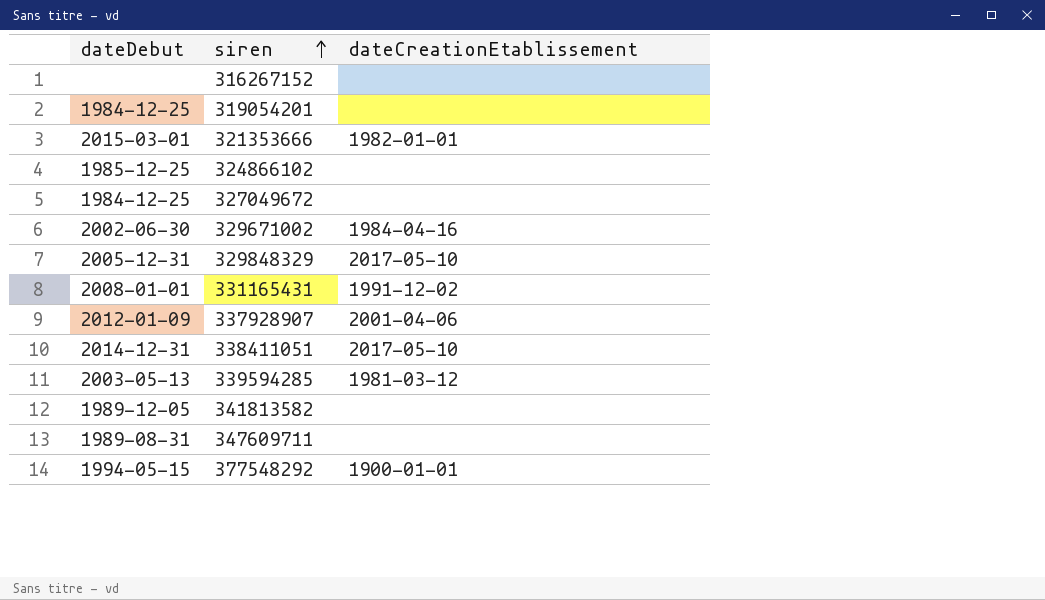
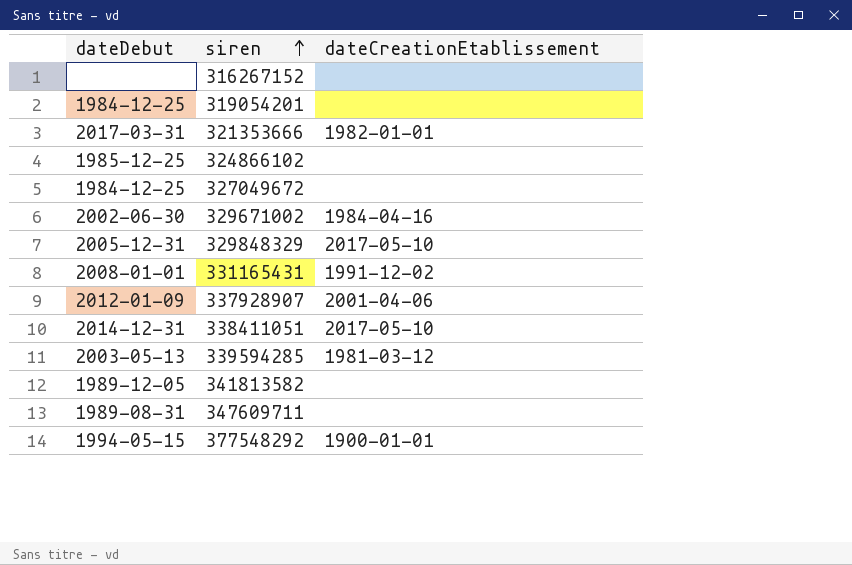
321353666 | dateDebut: 2015-03-01 -> 2017-03-31

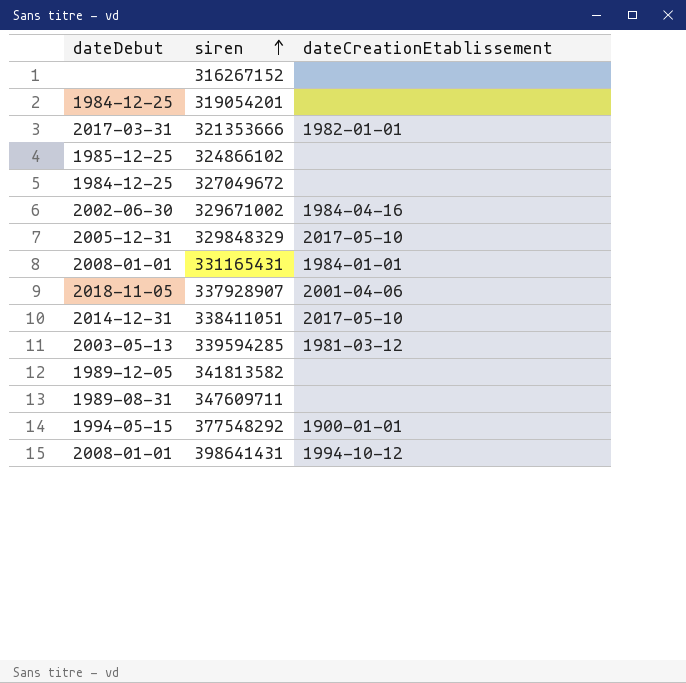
331165431 | dateCreationEtablissement: 1991-12-02 -> 1984-01-01
337928907 | dateDebut: 2012-01-09 -> 2018-11-05
row 398641431: none -> 2008-01-01 | 1994-10-12

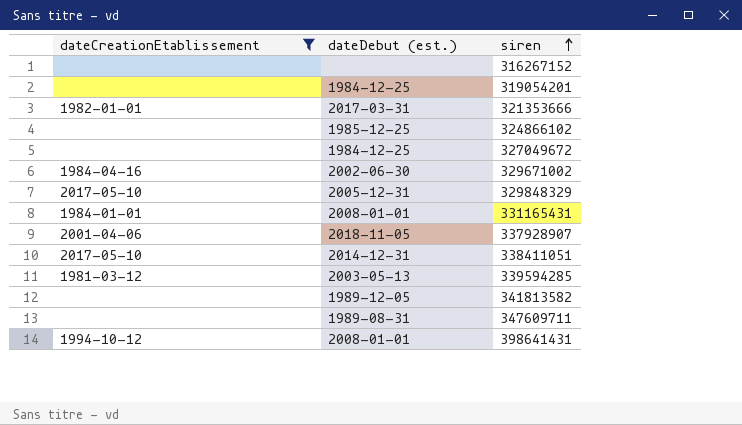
filter: none -> dateCreationEtablissement != 1900-01-01
column dateCreationEtablissement | position: 3 -> 1
column name: dateDebut -> dateDebut (est.)

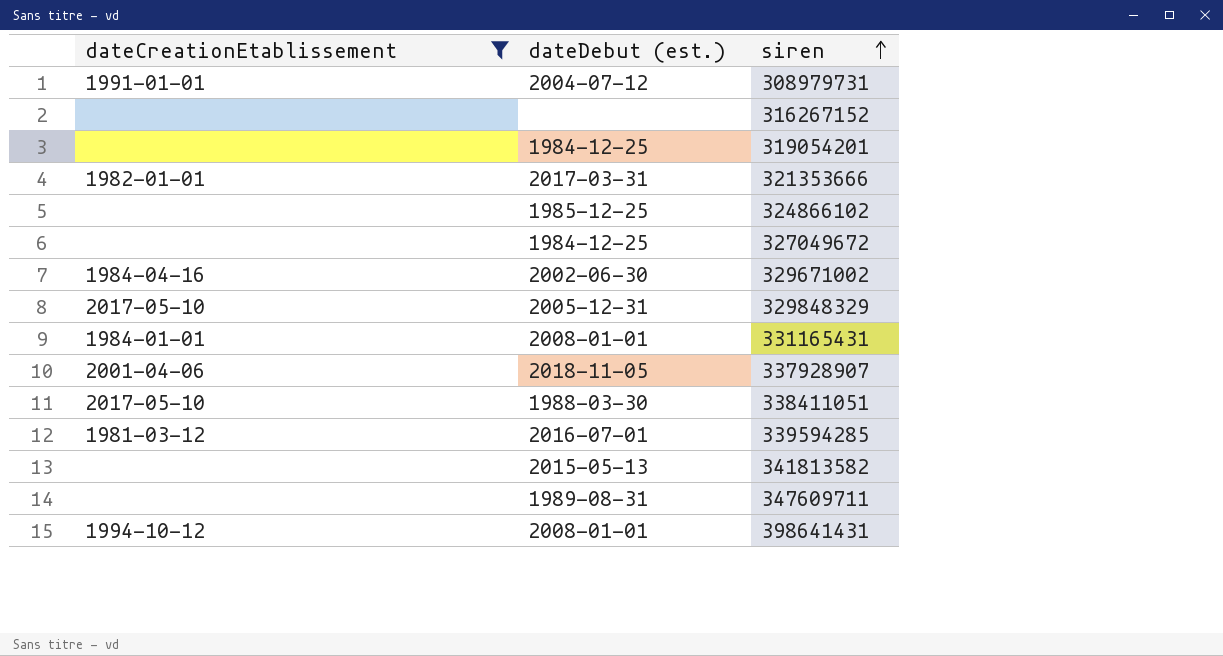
row 308979731: none -> 1991-01-01 | 2004-07-12
338411051 | dateDebut (est.): 2014-12-31 -> 1988-03-30
339594285 | dateDebut (est.): 2003-05-13 -> 2016-07-01
341813582 | dateDebut (est.): 1989-12-05 -> 2015-05-13

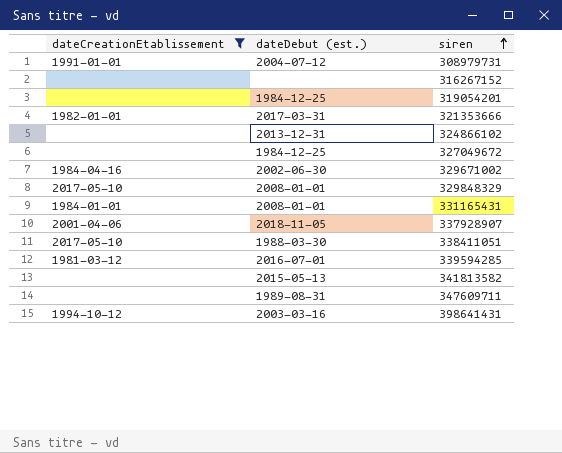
324866102 | dateDebut (est.): 1985-12-25 -> 2013-12-31
329848329 | dateDebut (est.): 2005-12-31 -> 2008-01-01
398641431 | dateDebut (est.): 2008-01-01 -> 2003-03-16

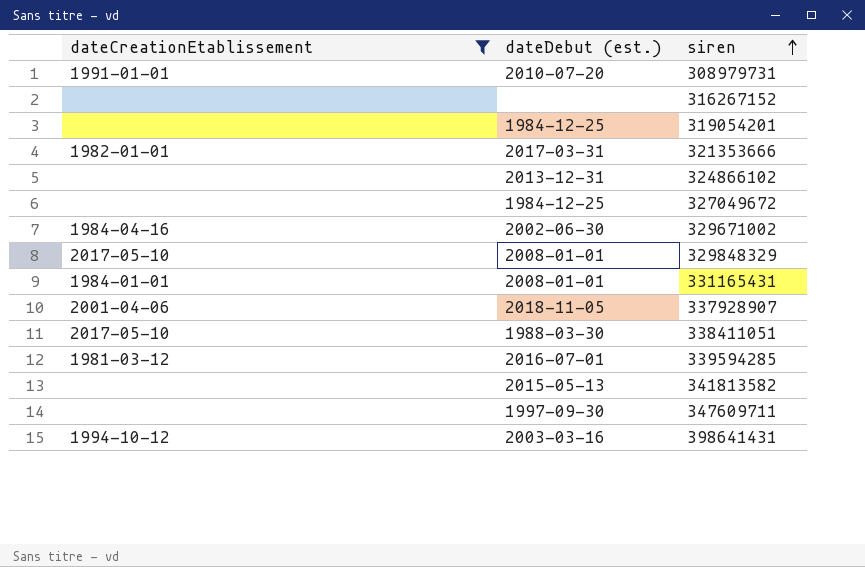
308979731 | dateDebut (est.): 2004-07-12 -> 2010-07-20
347609711 | dateDebut (est.): 1989-08-31 -> 1997-09-30

